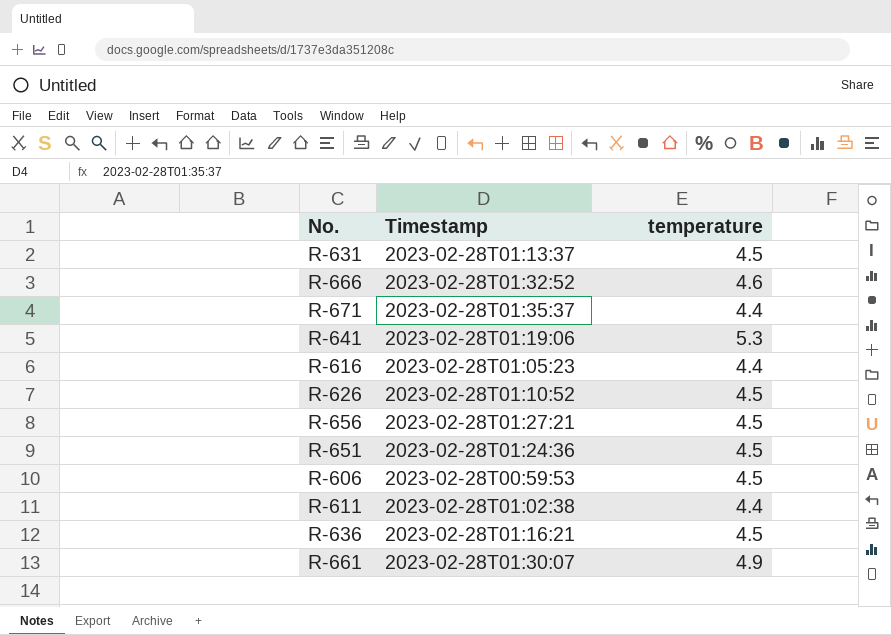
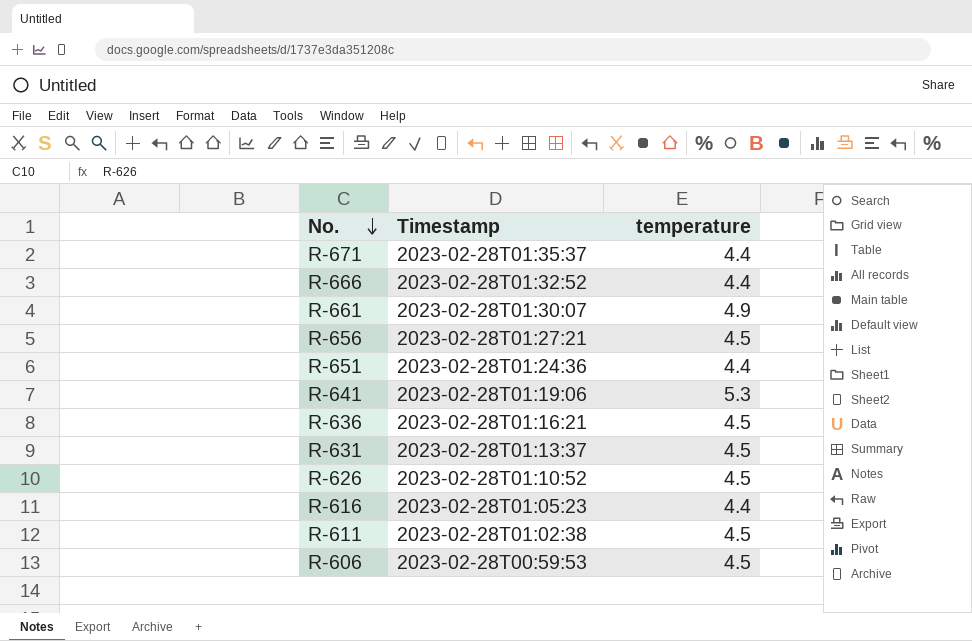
row order: none -> No. descending
R-666 | temperature: 4.6 -> 4.4
R-651 | temperature: 4.5 -> 4.4
R-611 | temperature: 4.4 -> 4.5

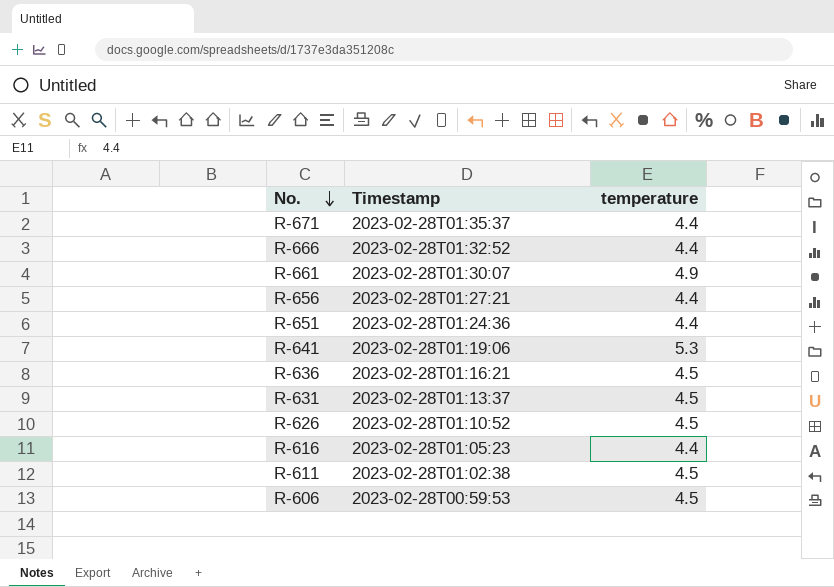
R-656 | temperature: 4.5 -> 4.4

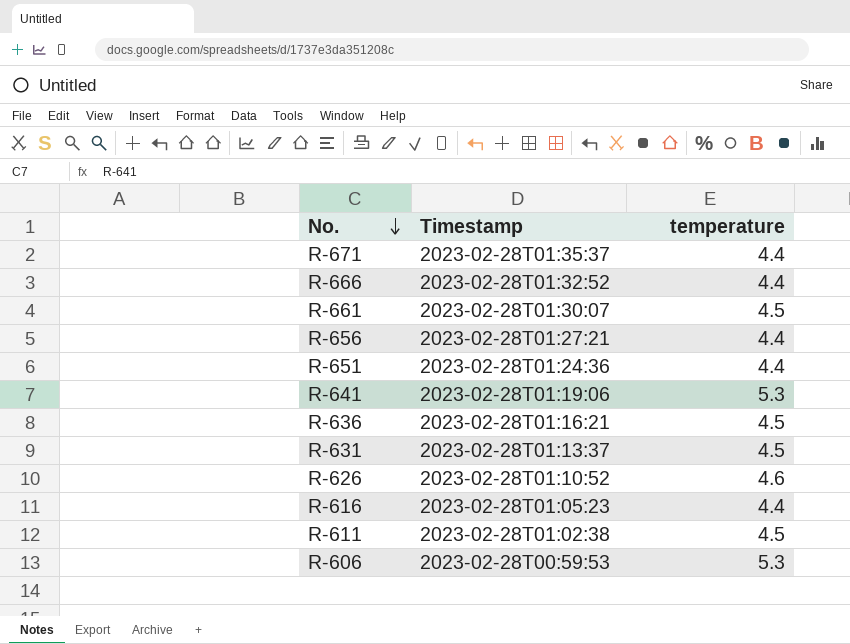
R-661 | temperature: 4.9 -> 4.5
R-626 | temperature: 4.5 -> 4.6
R-606 | temperature: 4.5 -> 5.3

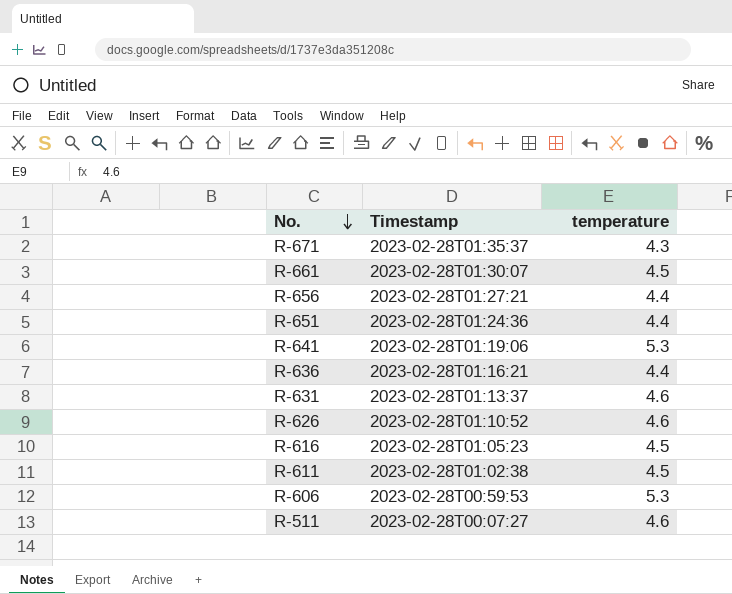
row R-666: 2023-02-28T01:32:52 | 4.4 -> none
R-671 | temperature: 4.4 -> 4.3
R-636 | temperature: 4.5 -> 4.4
R-631 | temperature: 4.5 -> 4.6
R-616 | temperature: 4.4 -> 4.5
row R-511: none -> 2023-02-28T00:07:27 | 4.6

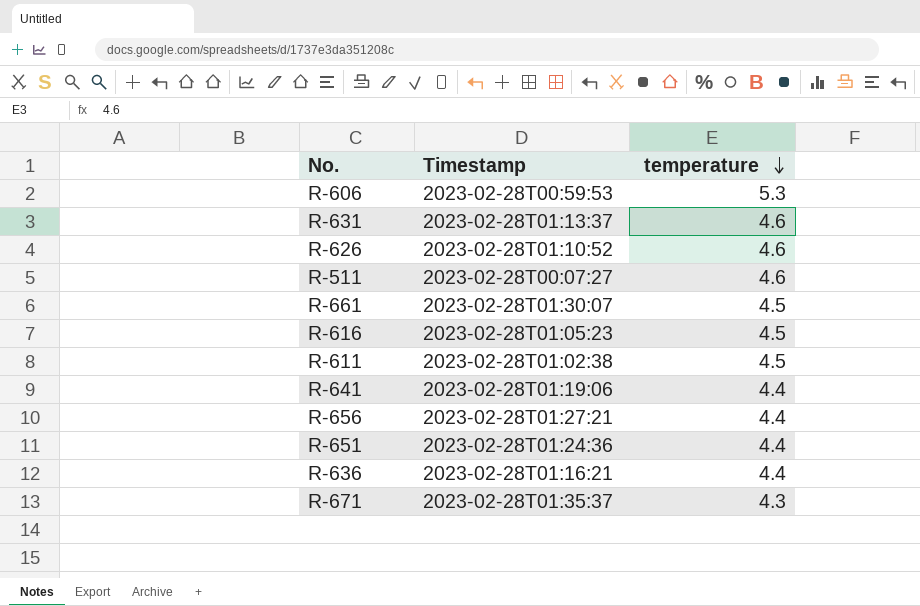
row order: No. descending -> temperature descending
R-641 | temperature: 5.3 -> 4.4

